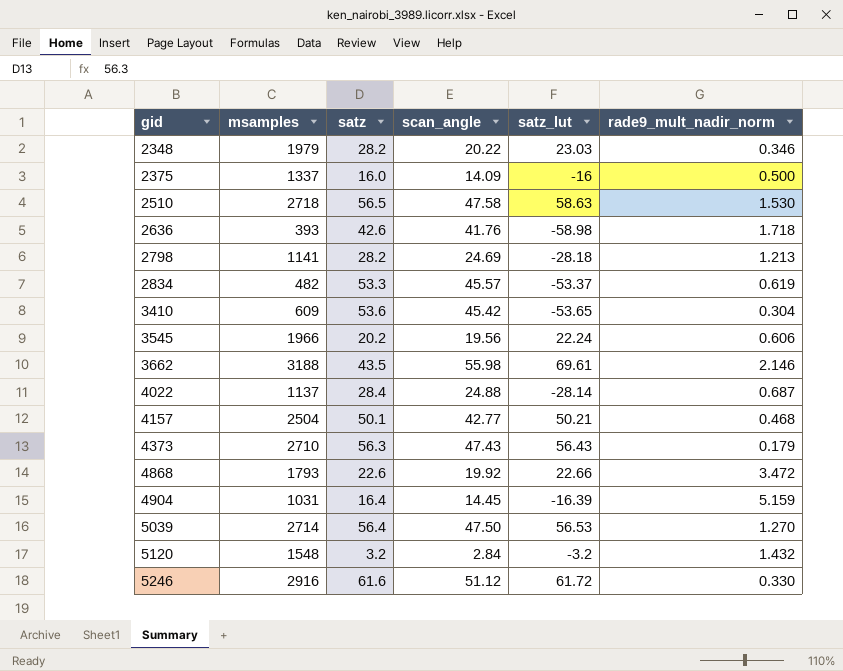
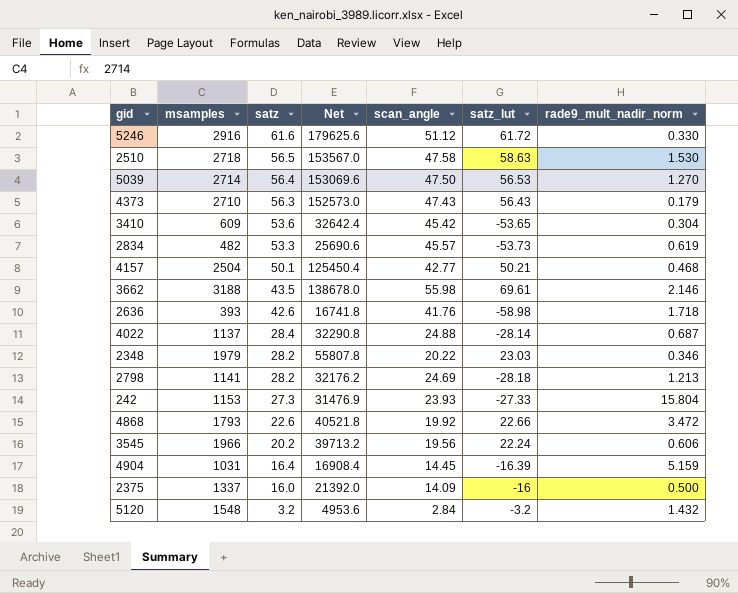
row order: gid ascending -> satz descending
column Net | formula: none -> [msamples] * [satz]
2834 | satz_lut: -53.37 -> -53.73
row 242: none -> 1153 | 27.3 | 31476.9 | 23.93 | -27.33 | 15.804

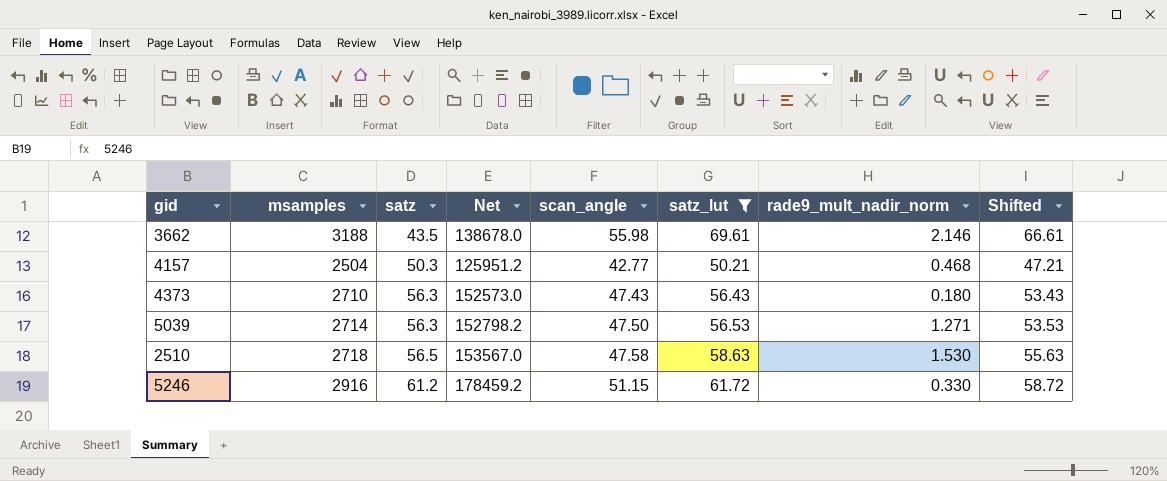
filter: none -> satz_lut >= 50.21
row order: satz descending -> satz ascending
column Shifted | formula: none -> [satz_lut] - 3
4157 | satz: 50.1 -> 50.3
4157 | Net: 125450.4 -> 125951.2
4373 | rade9_mult_nadir_norm: 0.179 -> 0.180
5039 | satz: 56.4 -> 56.3
5039 | Net: 153069.6 -> 152798.2
5039 | rade9_mult_nadir_norm: 1.270 -> 1.271
5246 | satz: 61.6 -> 61.2
5246 | Net: 179625.6 -> 178459.2
5246 | scan_angle: 51.12 -> 51.15

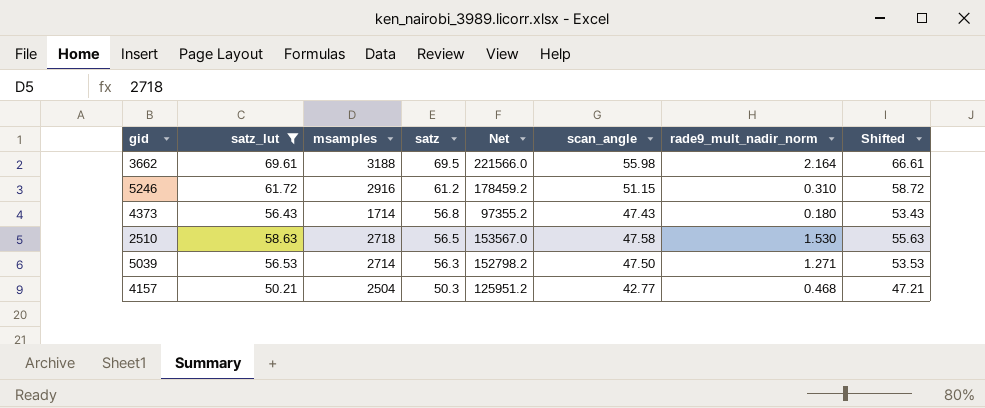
row order: satz ascending -> satz descending
column satz_lut | position: 6 -> 2
3662 | satz: 43.5 -> 69.5
3662 | Net: 138678.0 -> 221566.0
3662 | rade9_mult_nadir_norm: 2.146 -> 2.164
5246 | rade9_mult_nadir_norm: 0.330 -> 0.310
4373 | msamples: 2710 -> 1714
4373 | satz: 56.3 -> 56.8
4373 | Net: 152573.0 -> 97355.2

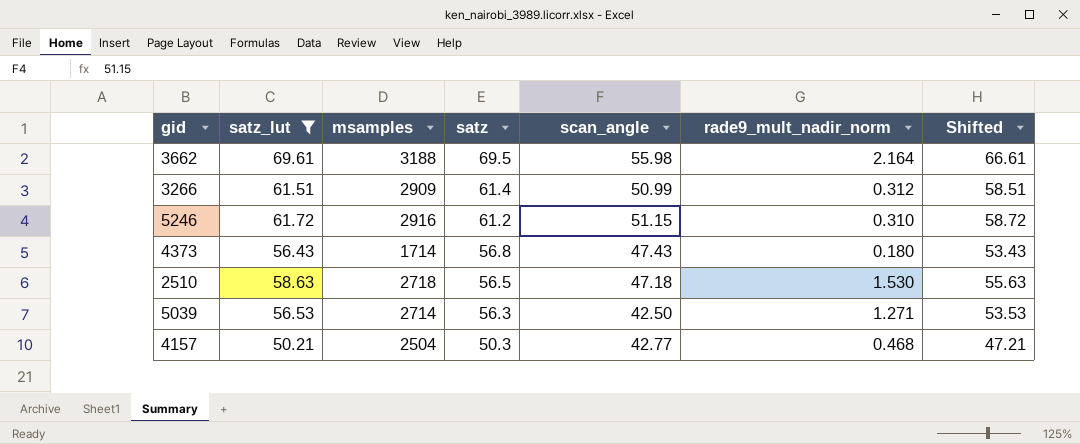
column Net | formula: [msamples] * [satz] -> none
row 3266: none -> 61.51 | 2909 | 61.4 | 50.99 | 0.312 | 58.51
2510 | scan_angle: 47.58 -> 47.18
5039 | scan_angle: 47.50 -> 42.50

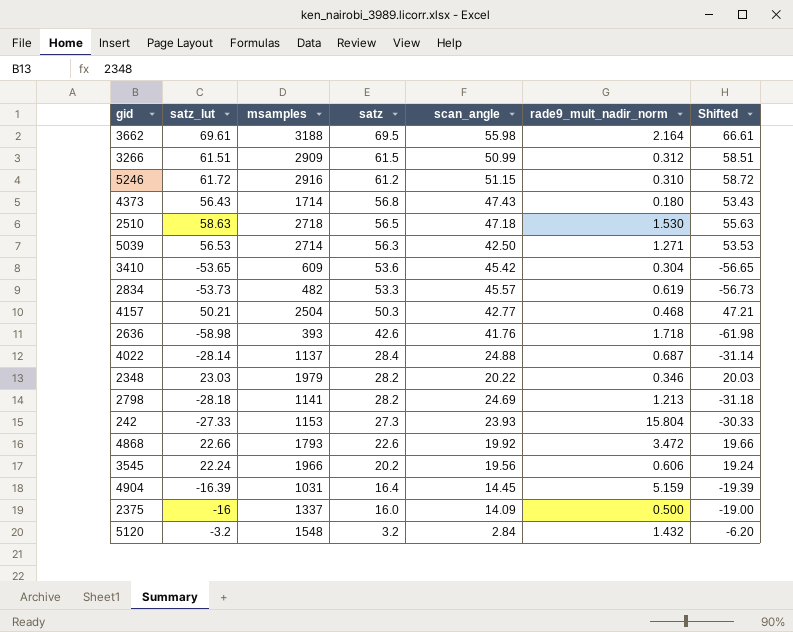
filter: satz_lut >= 50.21 -> none
3266 | satz: 61.4 -> 61.5

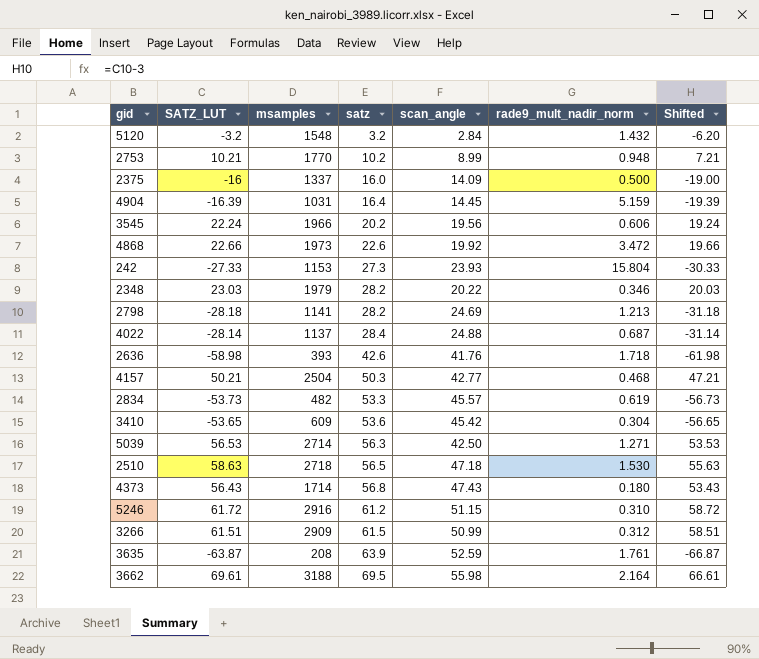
row order: satz descending -> satz ascending
column name: satz_lut -> SATZ_LUT
row 2753: none -> 10.21 | 1770 | 10.2 | 8.99 | 0.948 | 7.21
4868 | msamples: 1793 -> 1973
row 3635: none -> -63.87 | 208 | 63.9 | 52.59 | 1.761 | -66.87

